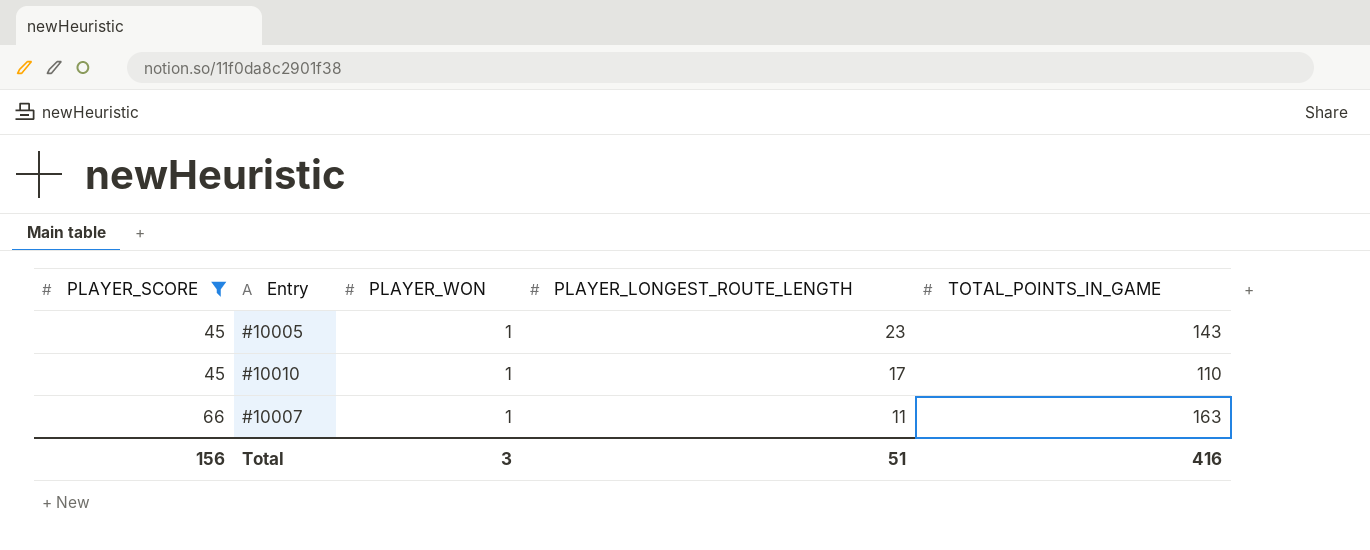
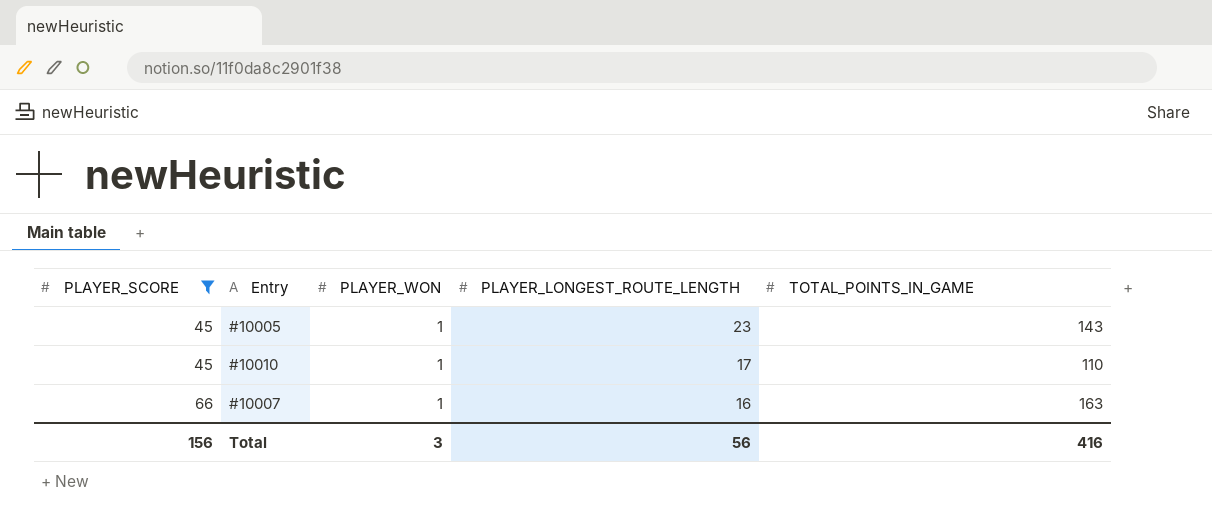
#10007 | PLAYER_LONGEST_ROUTE_LENGTH: 11 -> 16
Total | PLAYER_LONGEST_ROUTE_LENGTH: 51 -> 56

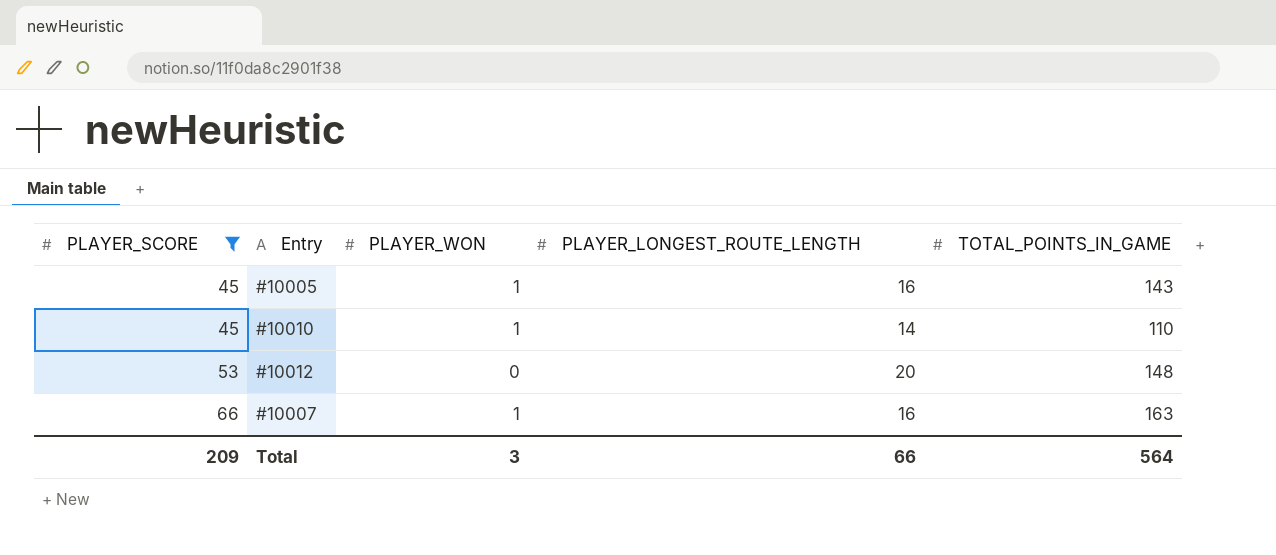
#10005 | PLAYER_LONGEST_ROUTE_LENGTH: 23 -> 16
#10010 | PLAYER_LONGEST_ROUTE_LENGTH: 17 -> 14
row #10012: none -> 53 | 0 | 20 | 148
Total | PLAYER_SCORE: 156 -> 209
Total | PLAYER_LONGEST_ROUTE_LENGTH: 56 -> 66
Total | TOTAL_POINTS_IN_GAME: 416 -> 564

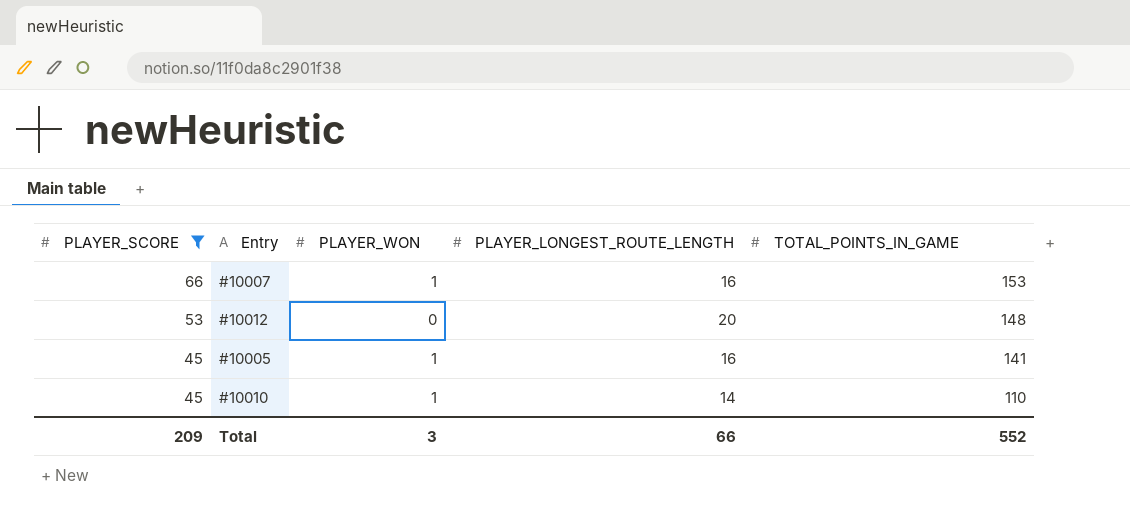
row order: PLAYER_SCORE ascending -> PLAYER_SCORE descending
#10007 | TOTAL_POINTS_IN_GAME: 163 -> 153
#10005 | TOTAL_POINTS_IN_GAME: 143 -> 141
Total | TOTAL_POINTS_IN_GAME: 564 -> 552

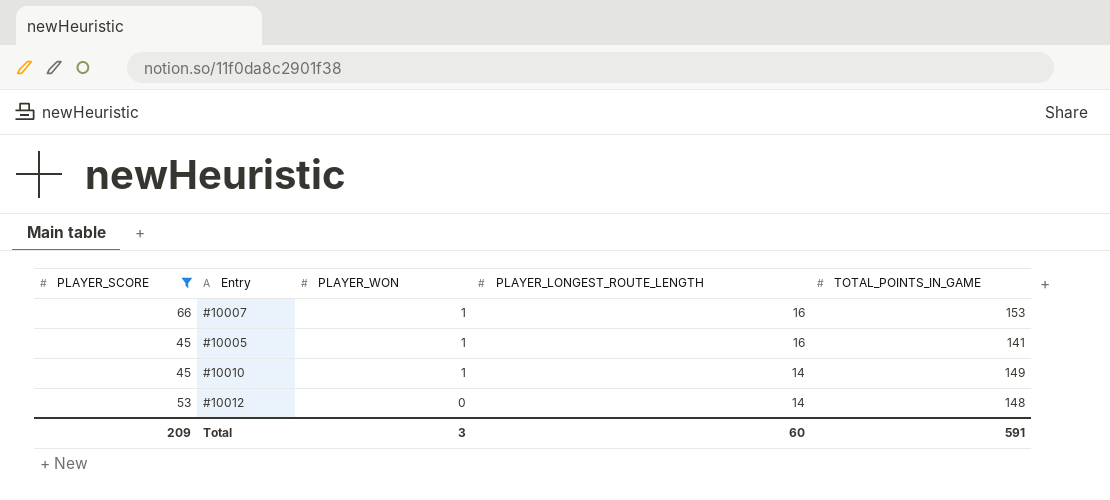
row order: PLAYER_SCORE descending -> PLAYER_WON descending
#10010 | TOTAL_POINTS_IN_GAME: 110 -> 149
#10012 | PLAYER_LONGEST_ROUTE_LENGTH: 20 -> 14
Total | PLAYER_LONGEST_ROUTE_LENGTH: 66 -> 60
Total | TOTAL_POINTS_IN_GAME: 552 -> 591

